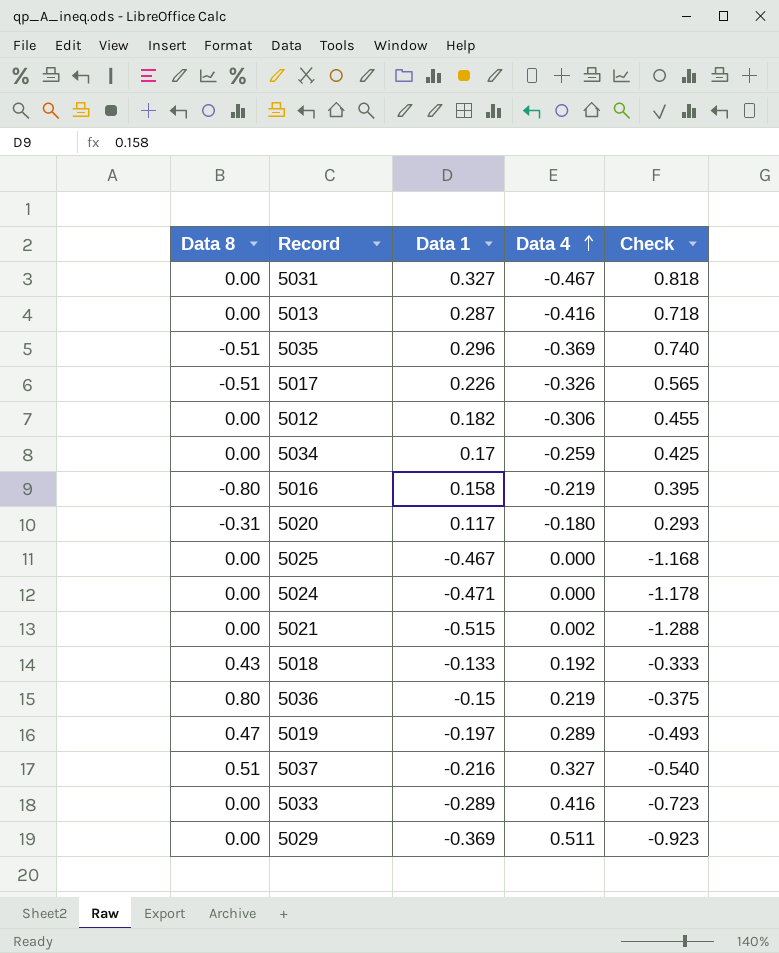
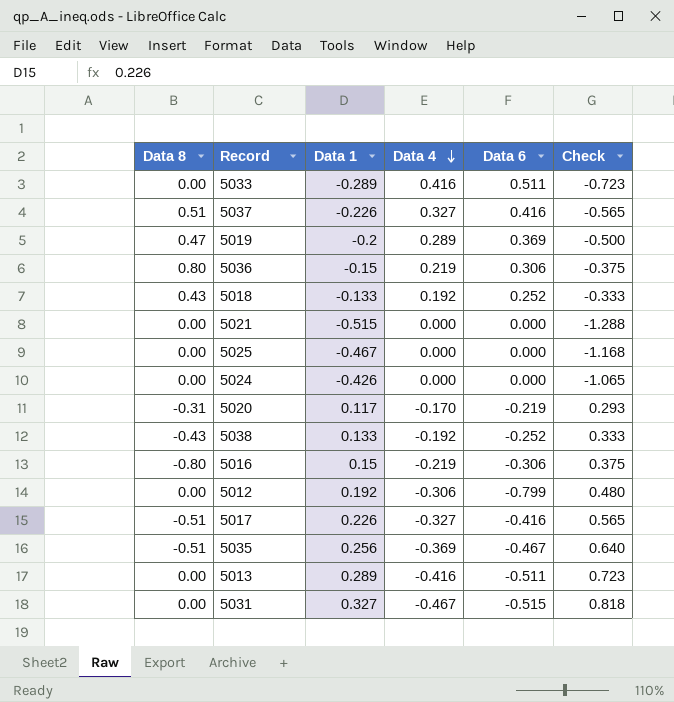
row order: Data 4 ascending -> Data 4 descending
column Data 6 | position: none -> 5
row 5034: 0.00 | 0.17 | -0.259 | 0.425 -> none
row 5029: 0.00 | -0.369 | 0.511 | -0.923 -> none
5037 | Data 1: -0.216 -> -0.226
5037 | Check: -0.540 -> -0.565
5019 | Data 1: -0.197 -> -0.2
5019 | Check: -0.493 -> -0.500
5021 | Data 4: 0.002 -> 0.000
5024 | Data 1: -0.471 -> -0.426
5024 | Check: -1.178 -> -1.065
5020 | Data 4: -0.180 -> -0.170
row 5038: none -> -0.43 | 0.133 | -0.192 | -0.252 | 0.333
5016 | Data 1: 0.158 -> 0.15
5016 | Check: 0.395 -> 0.375
5012 | Data 1: 0.182 -> 0.192
5012 | Check: 0.455 -> 0.480
5017 | Data 4: -0.326 -> -0.327
5035 | Data 1: 0.296 -> 0.256
5035 | Check: 0.740 -> 0.640
5013 | Data 1: 0.287 -> 0.289
5013 | Check: 0.718 -> 0.723

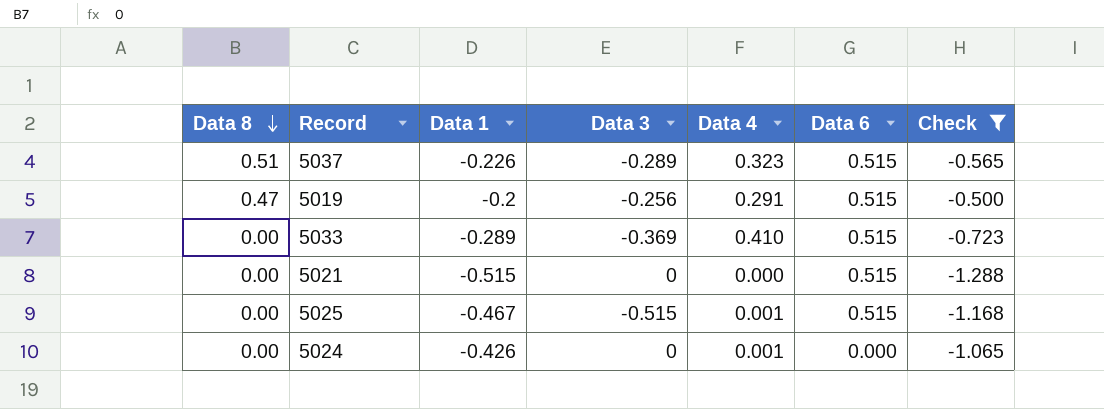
filter: none -> Check <= -0.500
row order: Data 4 descending -> Data 8 descending
column Data 3 | position: none -> 4
5037 | Data 4: 0.327 -> 0.323
5037 | Data 6: 0.416 -> 0.515
5019 | Data 4: 0.289 -> 0.291
5019 | Data 6: 0.369 -> 0.515
5033 | Data 4: 0.416 -> 0.410
5033 | Data 6: 0.511 -> 0.515
5021 | Data 6: 0.000 -> 0.515
5025 | Data 4: 0.000 -> 0.001
5025 | Data 6: 0.000 -> 0.515
5024 | Data 4: 0.000 -> 0.001

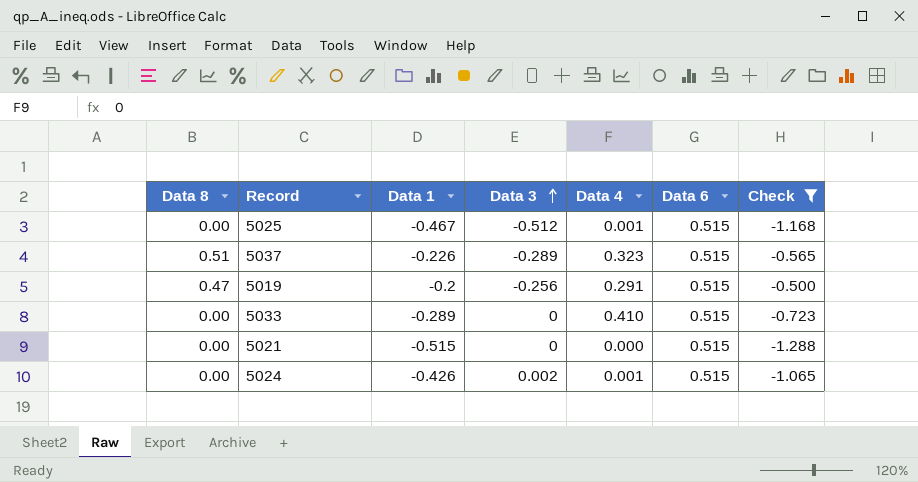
row order: Data 8 descending -> Data 3 ascending
5025 | Data 3: -0.515 -> -0.512
5033 | Data 3: -0.369 -> 0
5024 | Data 3: 0 -> 0.002
5024 | Data 6: 0.000 -> 0.515

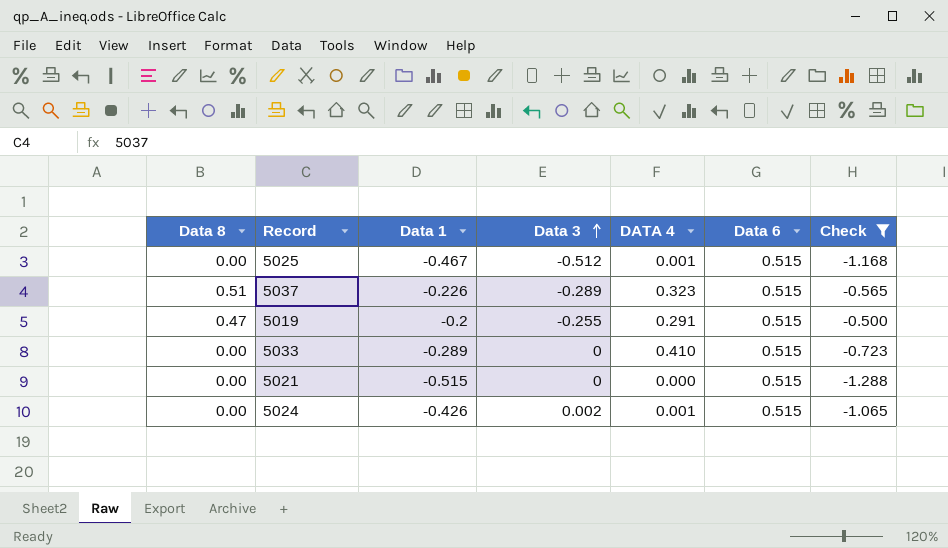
column name: Data 4 -> DATA 4
5019 | Data 3: -0.256 -> -0.255

